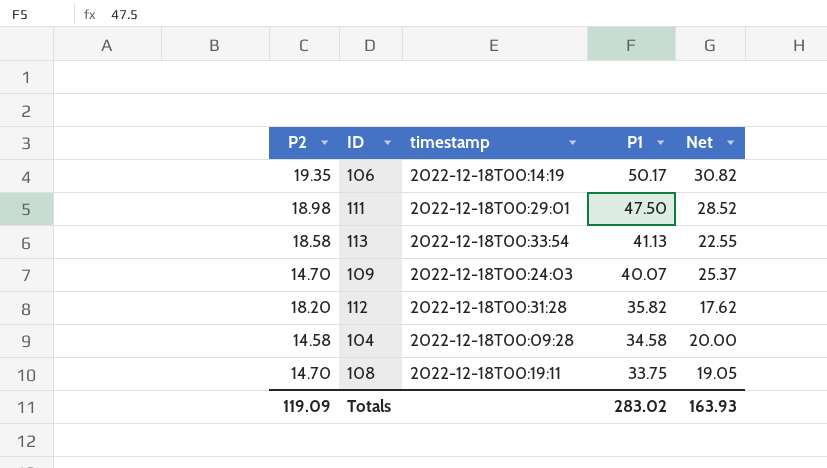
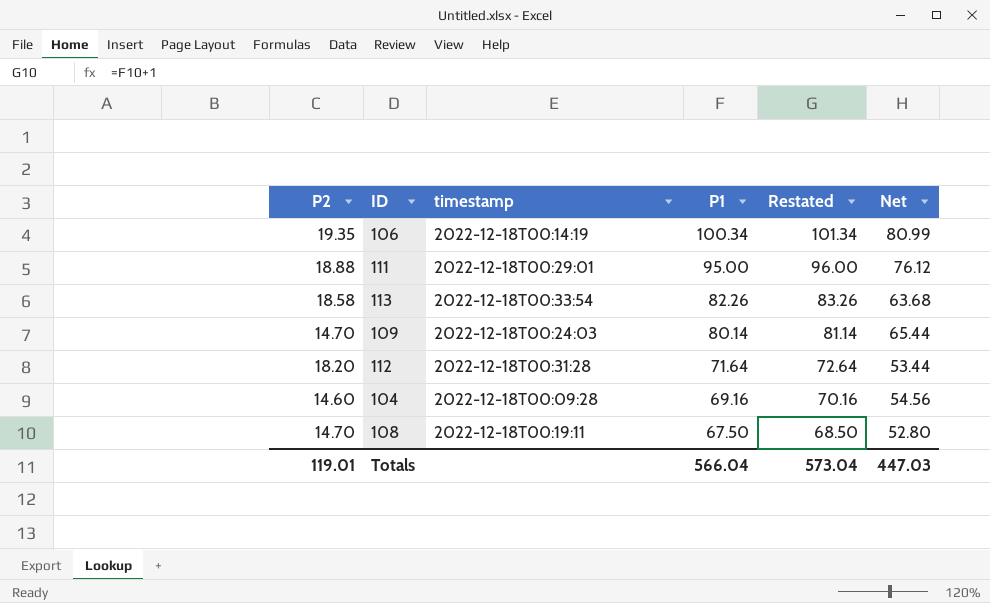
column Restated | formula: none -> [P1] + 1
106 | P1: 50.17 -> 100.34
106 | Net: 30.82 -> 80.99
111 | P2: 18.98 -> 18.88
111 | P1: 47.50 -> 95.00
111 | Net: 28.52 -> 76.12
113 | P1: 41.13 -> 82.26
113 | Net: 22.55 -> 63.68
109 | P1: 40.07 -> 80.14
109 | Net: 25.37 -> 65.44
112 | P1: 35.82 -> 71.64
112 | Net: 17.62 -> 53.44
104 | P2: 14.58 -> 14.60
104 | P1: 34.58 -> 69.16
104 | Net: 20.00 -> 54.56
108 | P1: 33.75 -> 67.50
108 | Net: 19.05 -> 52.80
Totals | P2: 119.09 -> 119.01
Totals | P1: 283.02 -> 566.04
Totals | Net: 163.93 -> 447.03

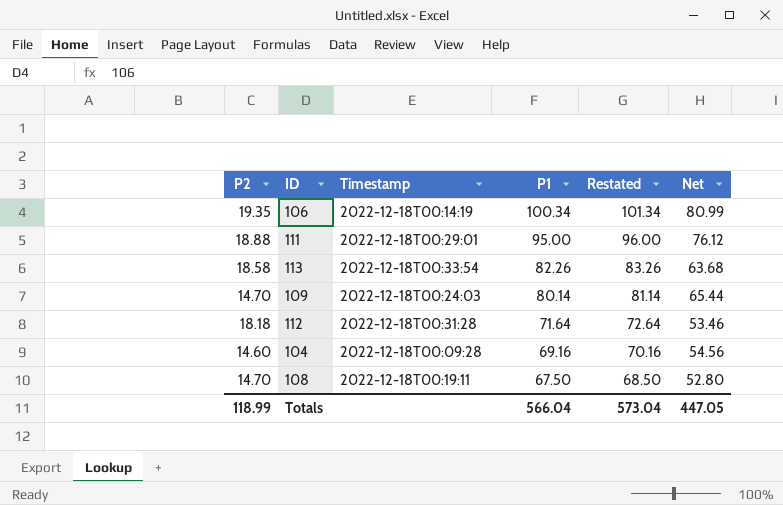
column name: timestamp -> Timestamp
112 | P2: 18.20 -> 18.18
112 | Net: 53.44 -> 53.46
Totals | P2: 119.01 -> 118.99
Totals | Net: 447.03 -> 447.05

